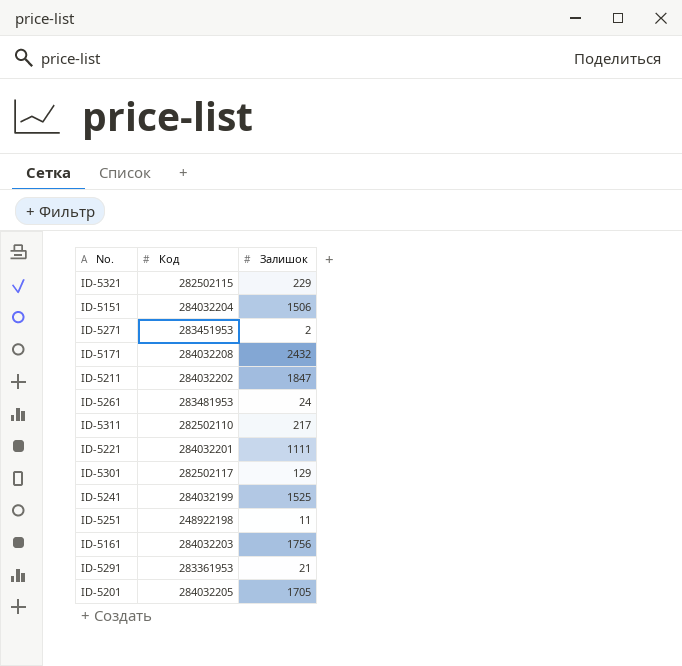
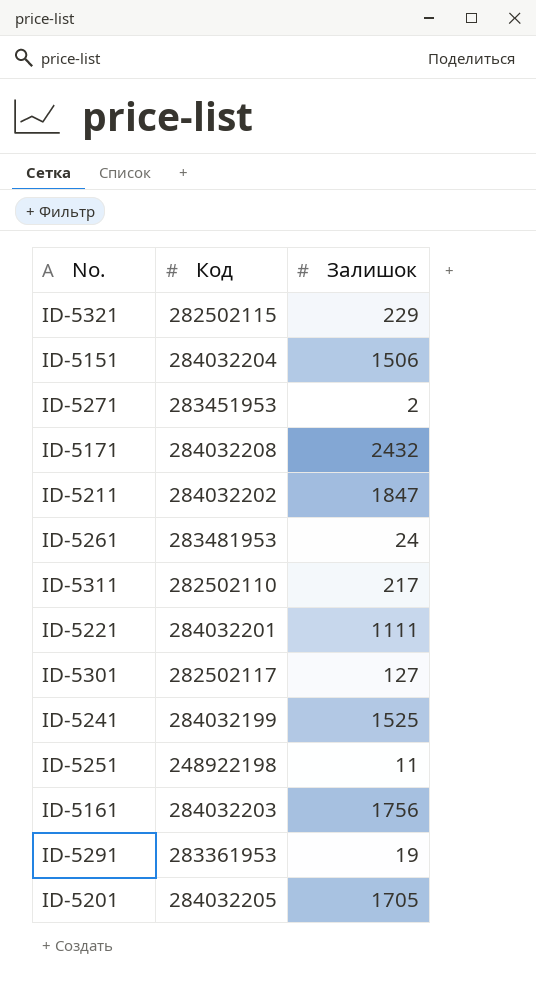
ID-5301 | Залишок: 129 -> 127
ID-5291 | Залишок: 21 -> 19

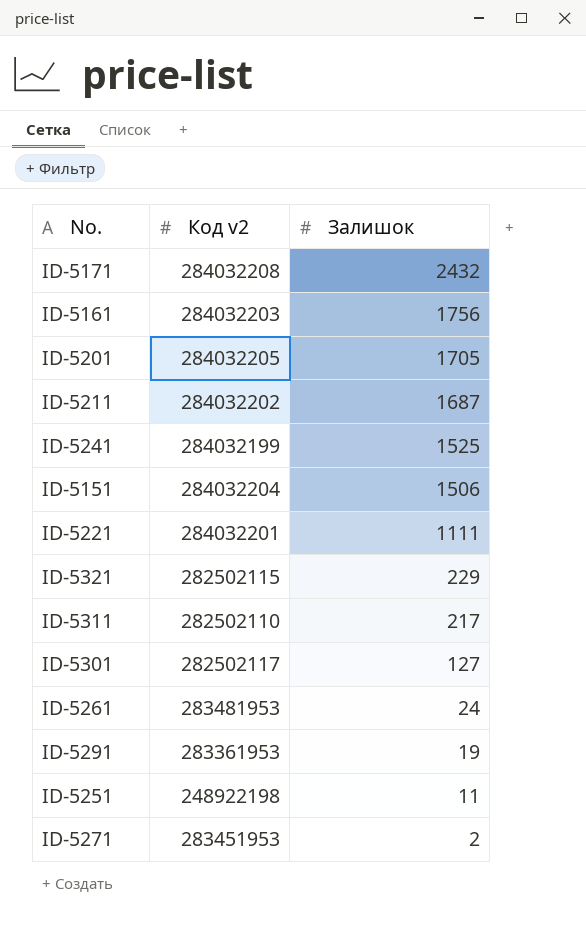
row order: none -> Залишок descending
column name: Код -> Код v2
ID-5211 | Залишок: 1847 -> 1687

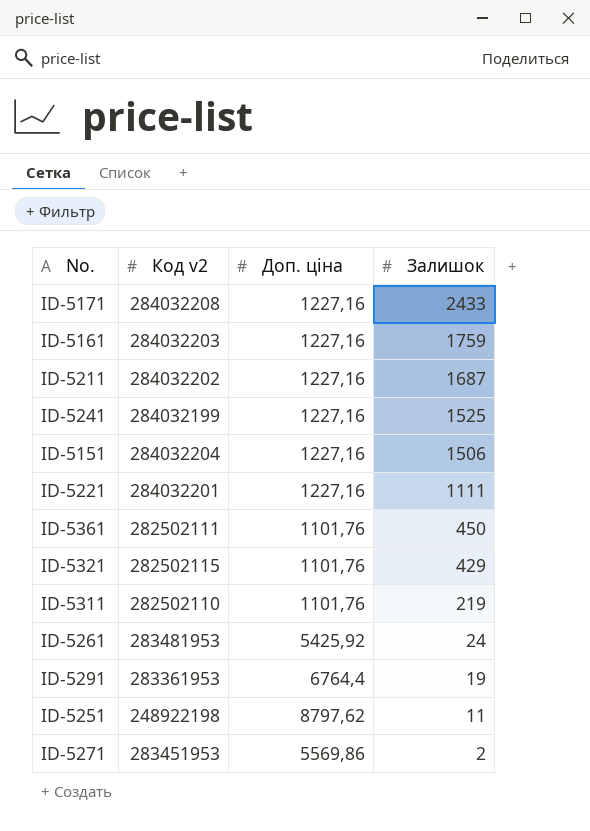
column Доп. ціна | position: none -> 3
row ID-5201: 284032205 | 1705 -> none
row ID-5301: 282502117 | 127 -> none
ID-5171 | Залишок: 2432 -> 2433
ID-5161 | Залишок: 1756 -> 1759
row ID-5361: none -> 282502111 | 1101,76 | 450
ID-5321 | Залишок: 229 -> 429
ID-5311 | Залишок: 217 -> 219

